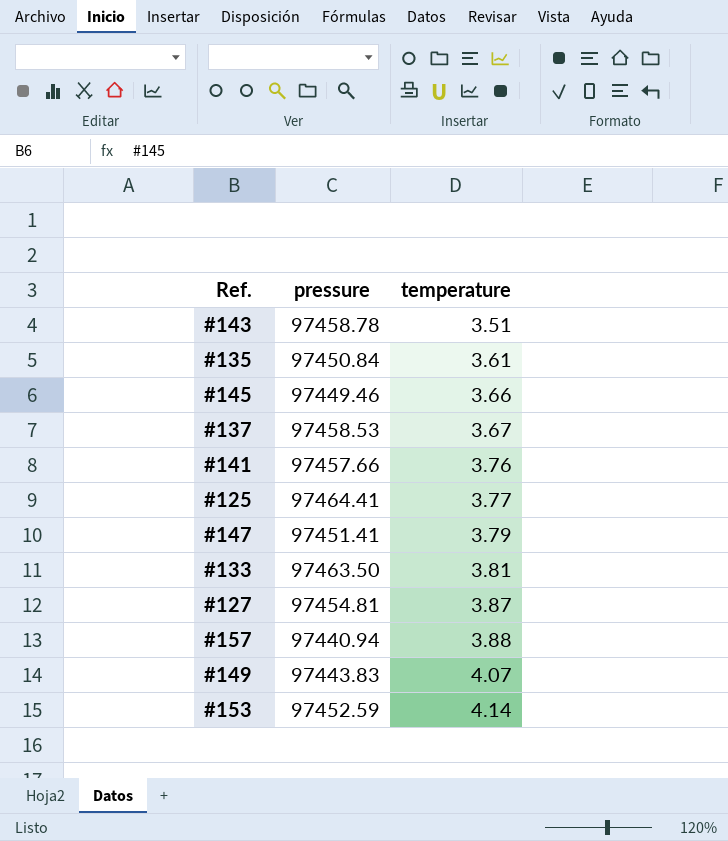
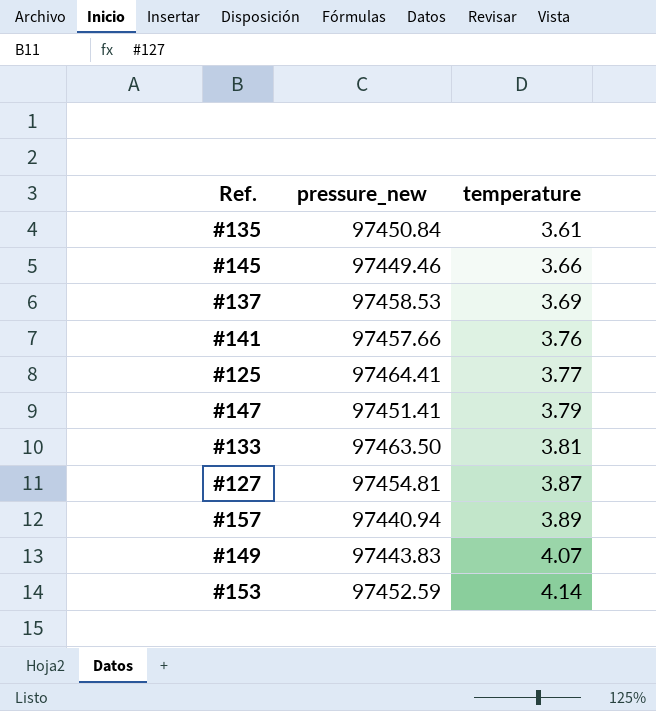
column name: pressure -> pressure_new
row #143: 97458.78 | 3.51 -> none
#137 | temperature: 3.67 -> 3.69
#157 | temperature: 3.88 -> 3.89

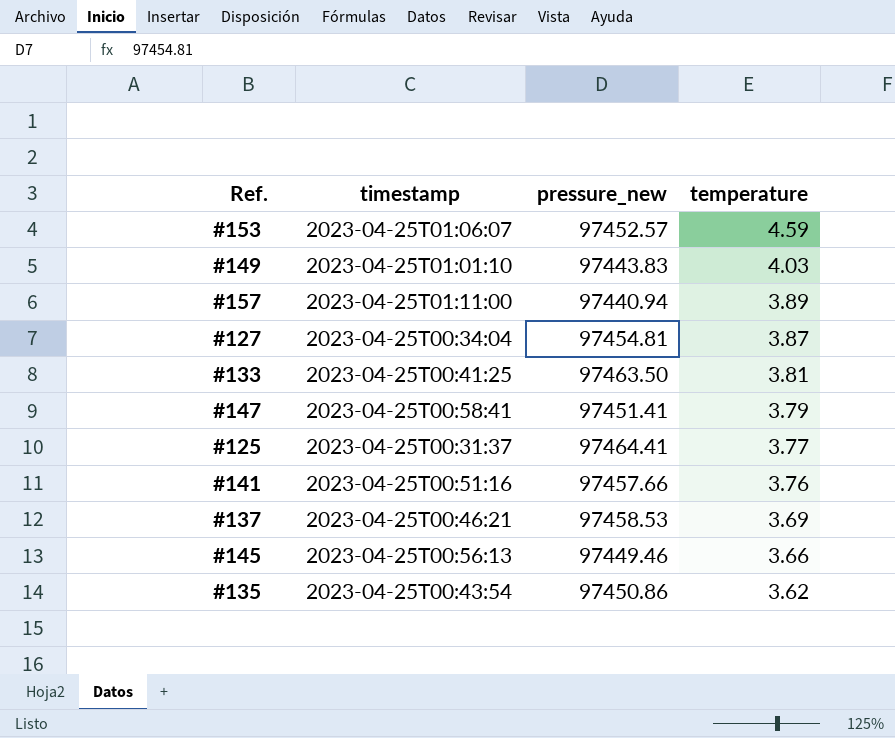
row order: temperature ascending -> temperature descending
column timestamp | position: none -> 2
#153 | pressure_new: 97452.59 -> 97452.57
#153 | temperature: 4.14 -> 4.59
#149 | temperature: 4.07 -> 4.03
#135 | pressure_new: 97450.84 -> 97450.86
#135 | temperature: 3.61 -> 3.62

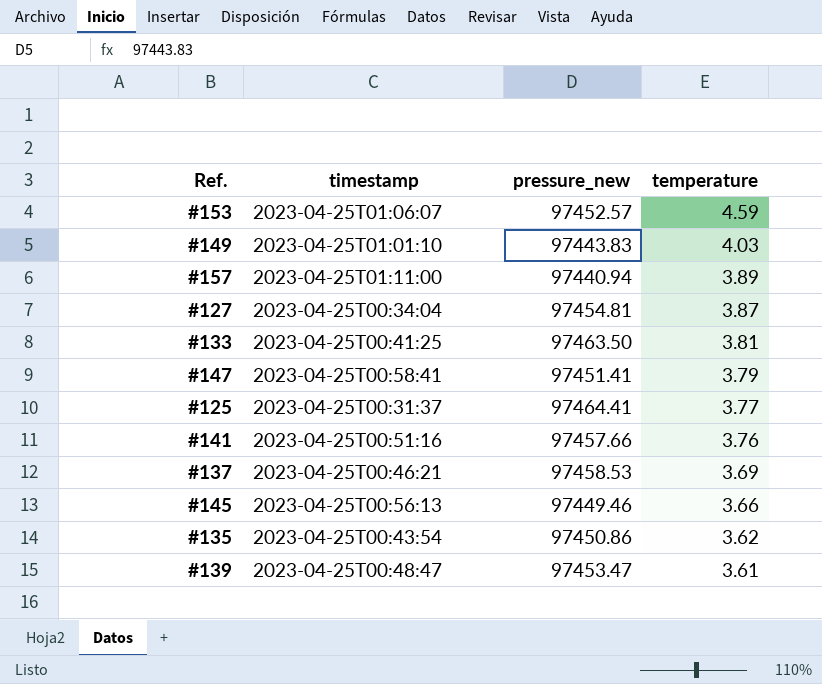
row #139: none -> 2023-04-25T00:48:47 | 97453.47 | 3.61

